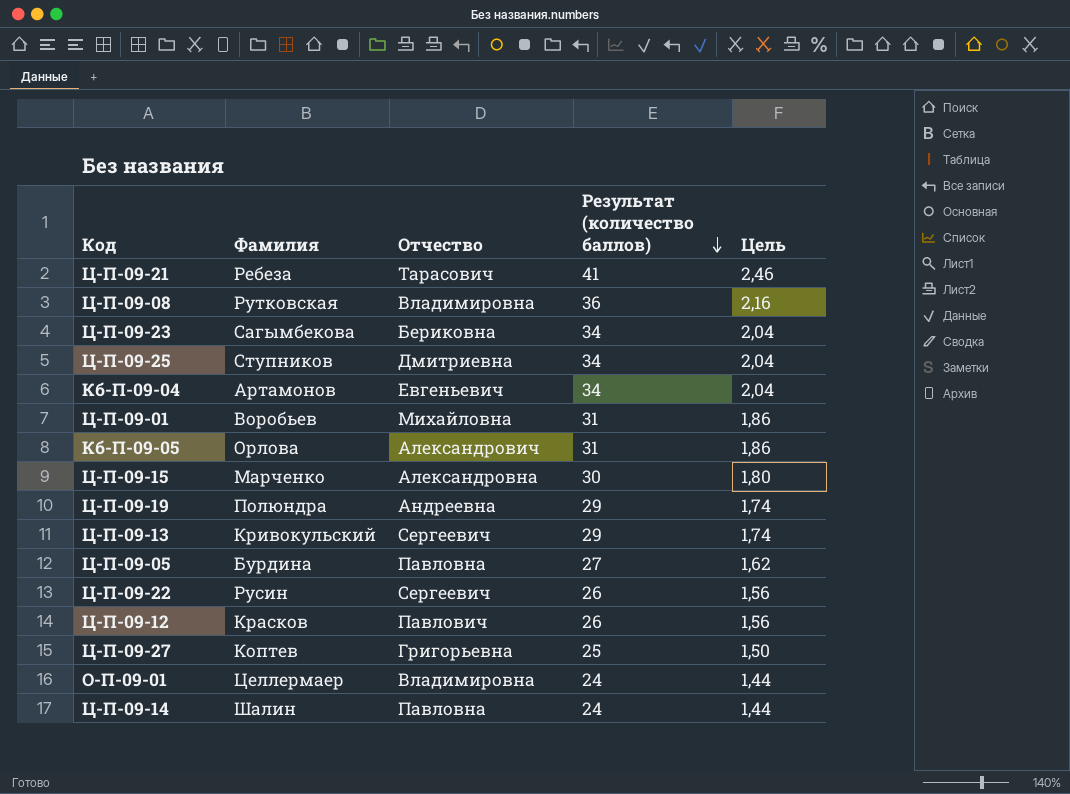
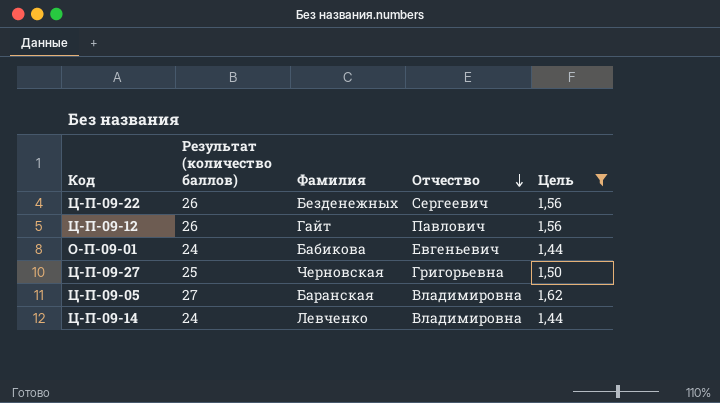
filter: none -> Цель <= 1,62
row order: Результат (количество баллов) descending -> Отчество descending
column Результат (количество баллов) | position: 4 -> 2
Ц-П-09-22 | Фамилия: Русин -> Безденежных
Ц-П-09-12 | Фамилия: Красков -> Гайт
О-П-09-01 | Фамилия: Целлермаер -> Бабикова
О-П-09-01 | Отчество: Владимировна -> Евгеньевич
Ц-П-09-27 | Фамилия: Коптев -> Черновская
Ц-П-09-05 | Фамилия: Бурдина -> Баранская
Ц-П-09-05 | Отчество: Павловна -> Владимировна
Ц-П-09-14 | Фамилия: Шалин -> Левченко
Ц-П-09-14 | Отчество: Павловна -> Владимировна

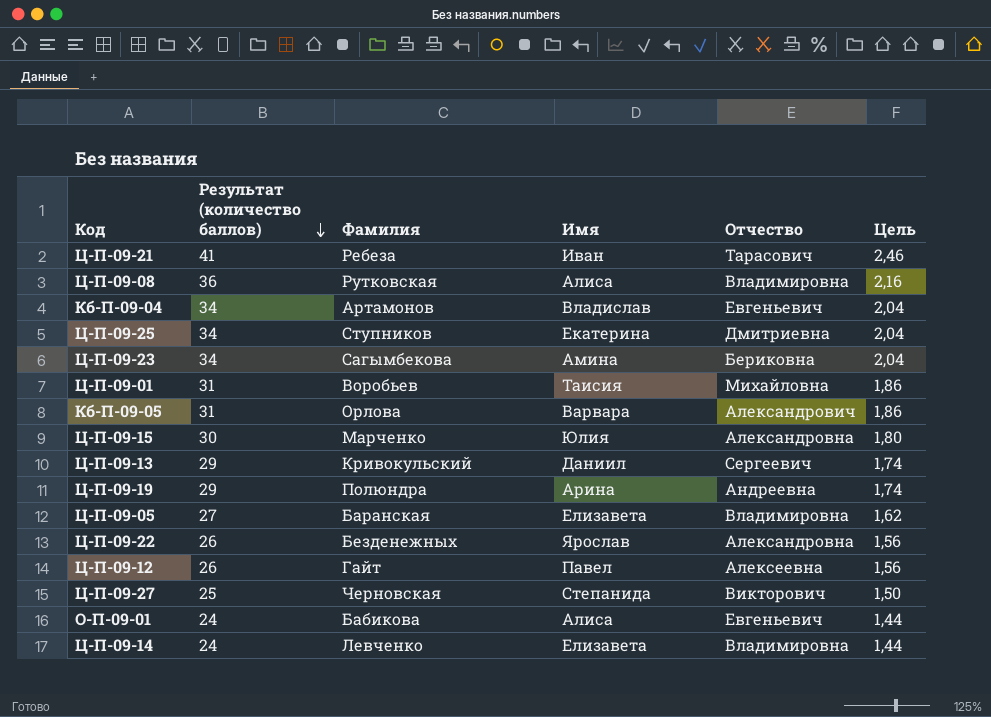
filter: Цель <= 1,62 -> none
row order: Отчество descending -> Результат (количество баллов) descending
column Имя | position: none -> 4
Ц-П-09-22 | Отчество: Сергеевич -> Александровна
Ц-П-09-12 | Отчество: Павлович -> Алексеевна
Ц-П-09-27 | Отчество: Григорьевна -> Викторович

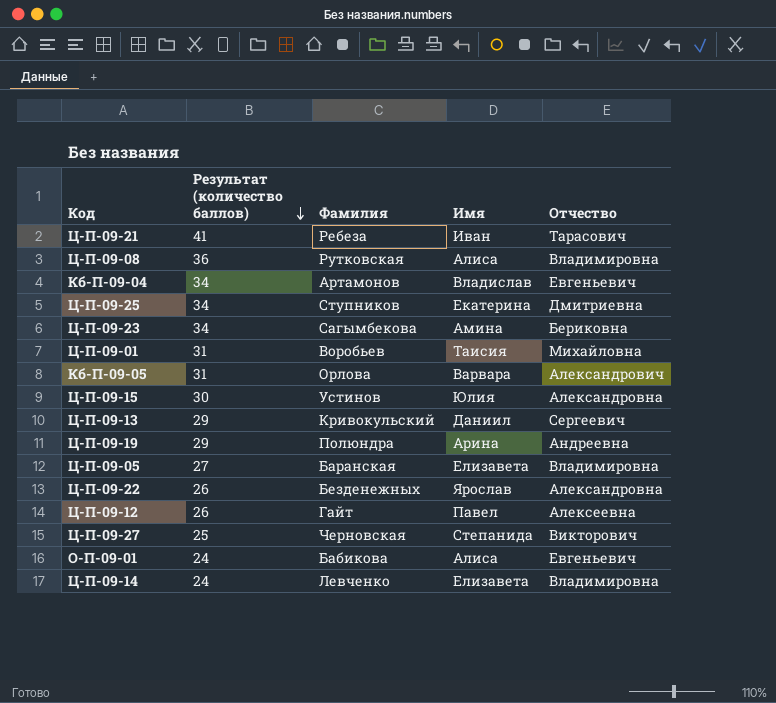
column Цель | formula: [Результат (количество баллов)] * 0,06 -> none
Ц-П-09-15 | Фамилия: Марченко -> Устинов

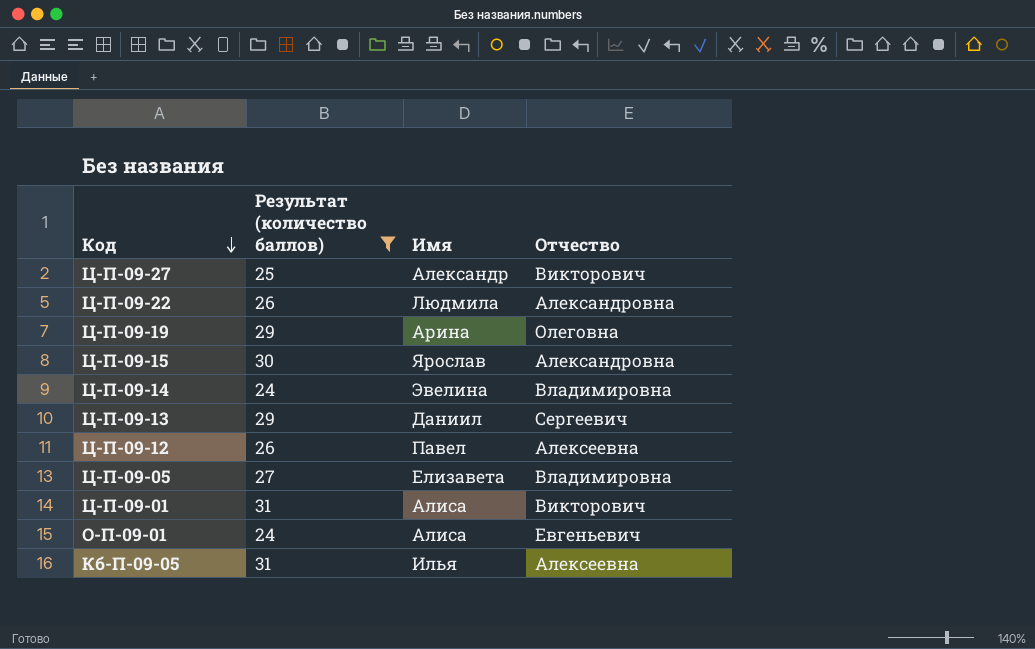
filter: none -> Результат (количество баллов) <= 31
row order: Результат (количество баллов) descending -> Код descending
column Фамилия | position: 3 -> none
Ц-П-09-27 | Имя: Степанида -> Александр
Ц-П-09-22 | Имя: Ярослав -> Людмила
Ц-П-09-19 | Отчество: Андреевна -> Олеговна
Ц-П-09-15 | Имя: Юлия -> Ярослав
Ц-П-09-14 | Имя: Елизавета -> Эвелина
Ц-П-09-01 | Имя: Таисия -> Алиса
Ц-П-09-01 | Отчество: Михайловна -> Викторович
Кб-П-09-05 | Имя: Варвара -> Илья
Кб-П-09-05 | Отчество: Александрович -> Алексеевна

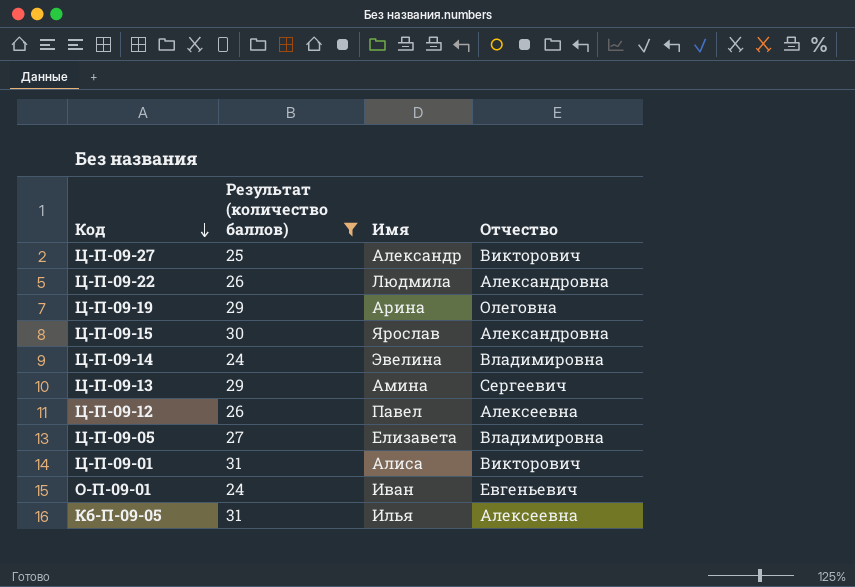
Ц-П-09-13 | Имя: Даниил -> Амина
О-П-09-01 | Имя: Алиса -> Иван

